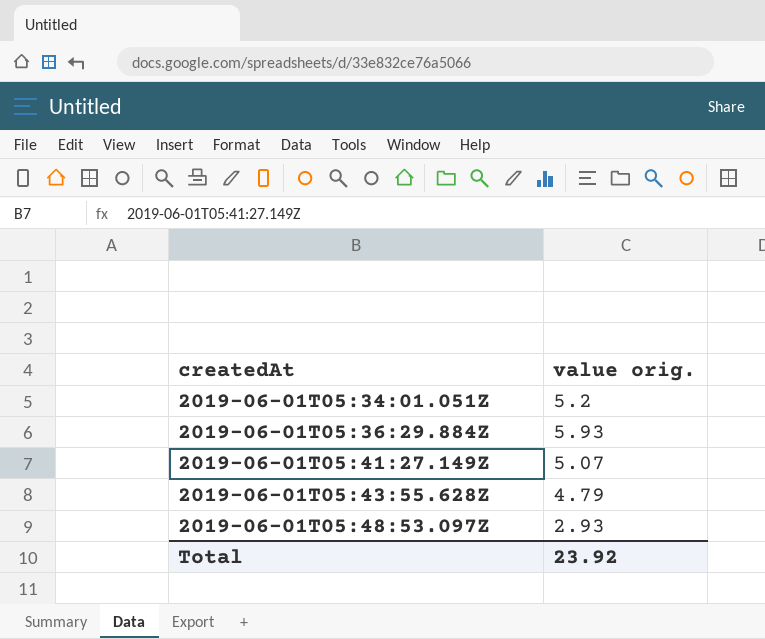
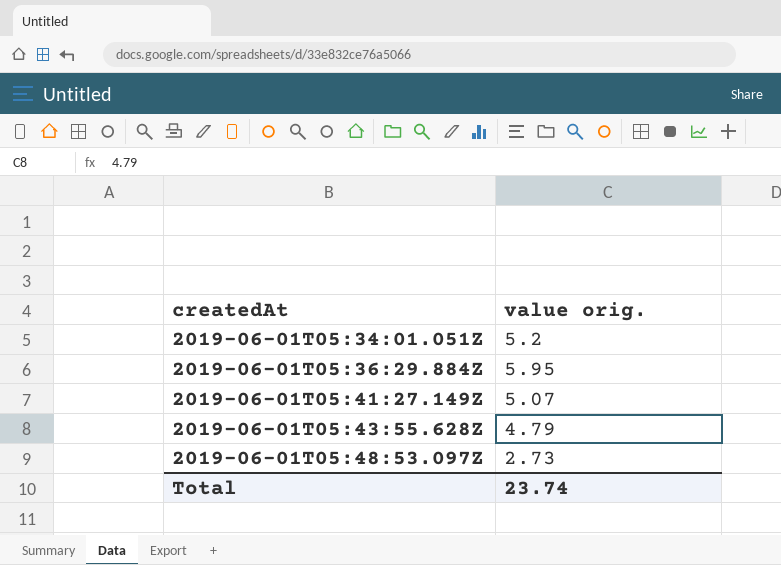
2019-06-01T05:36:29.884Z | value orig.: 5.93 -> 5.95
2019-06-01T05:48:53.097Z | value orig.: 2.93 -> 2.73
Total | value orig.: 23.92 -> 23.74

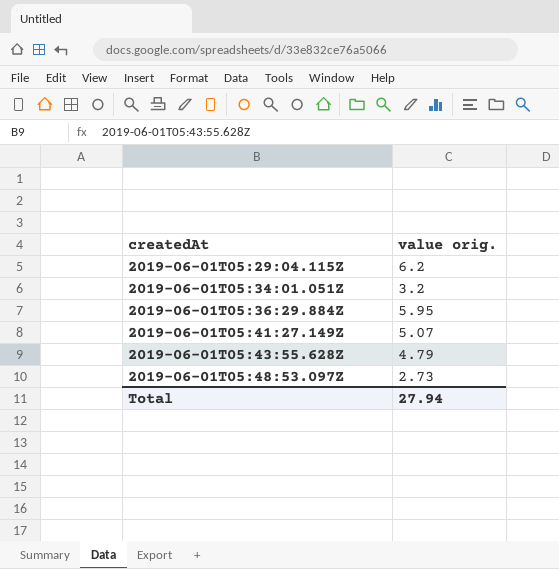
row 2019-06-01T05:29:04.115Z: none -> 6.2
2019-06-01T05:34:01.051Z | value orig.: 5.2 -> 3.2
Total | value orig.: 23.74 -> 27.94

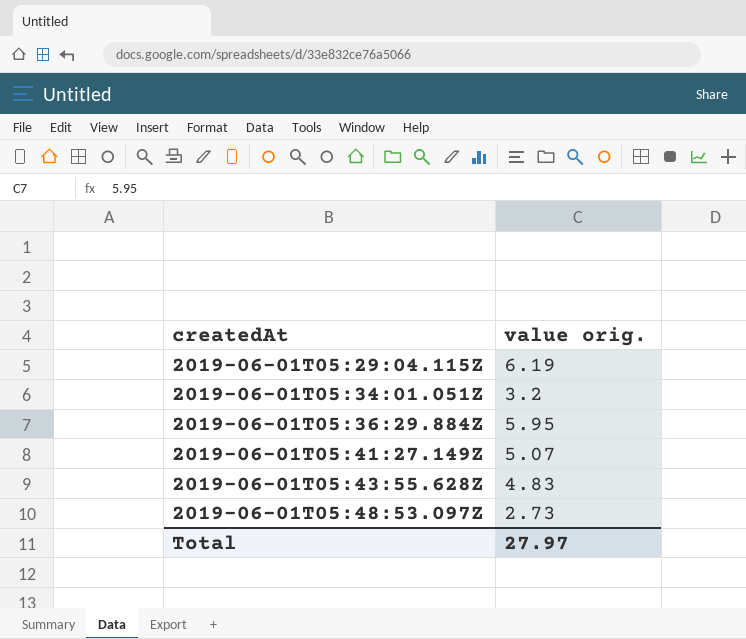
2019-06-01T05:29:04.115Z | value orig.: 6.2 -> 6.19
2019-06-01T05:43:55.628Z | value orig.: 4.79 -> 4.83
Total | value orig.: 27.94 -> 27.97

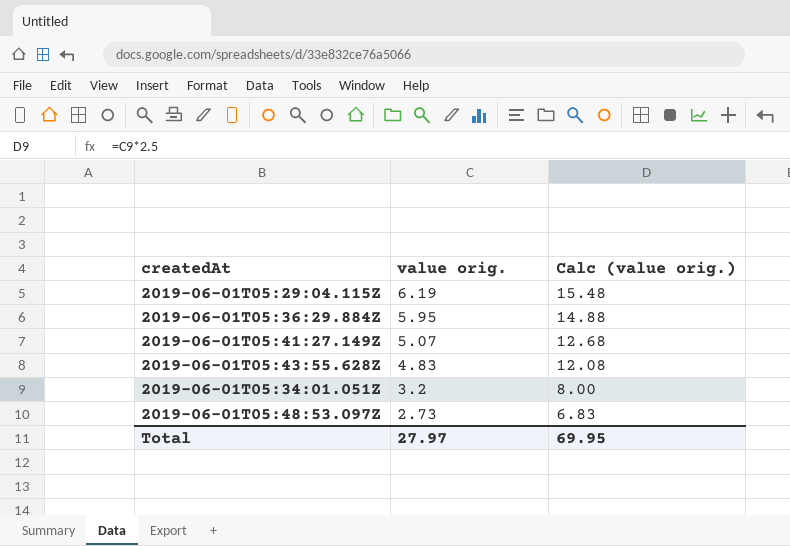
row order: createdAt ascending -> value orig. descending
column Calc (value orig.) | formula: none -> [value orig.] * 2.5

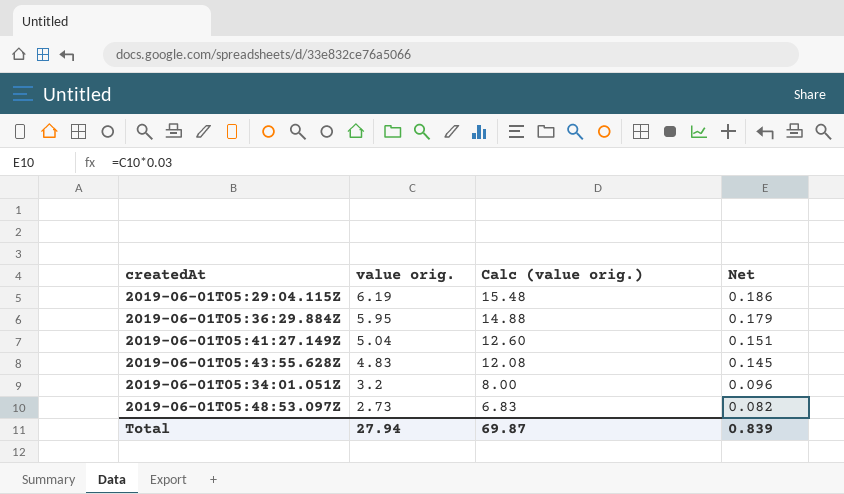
column Net | formula: none -> [value orig.] * 0.03
2019-06-01T05:41:27.149Z | value orig.: 5.07 -> 5.04
2019-06-01T05:41:27.149Z | Calc (value orig.): 12.68 -> 12.60
Total | value orig.: 27.97 -> 27.94
Total | Calc (value orig.): 69.95 -> 69.87

